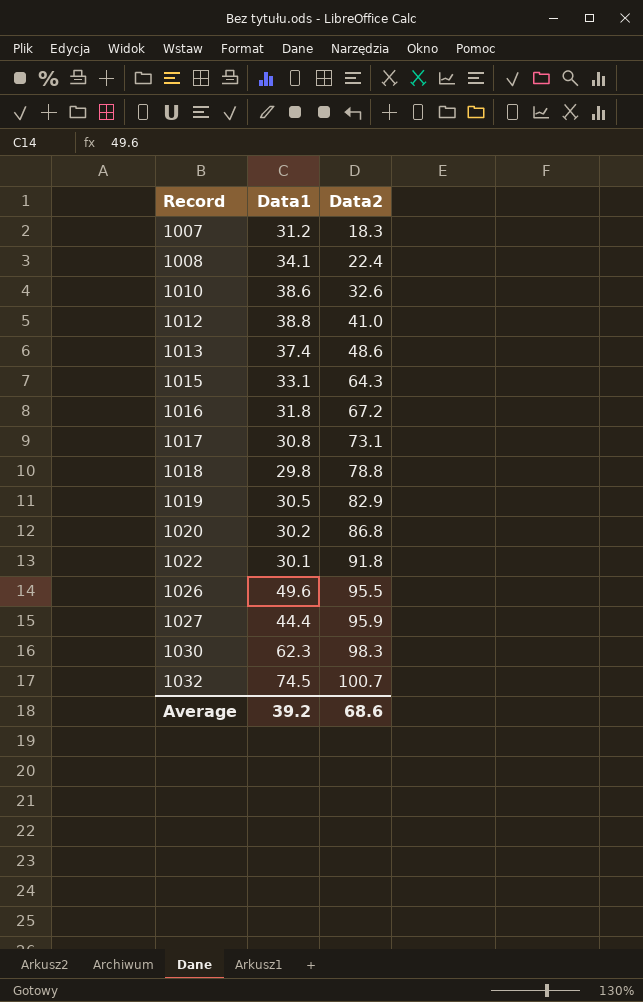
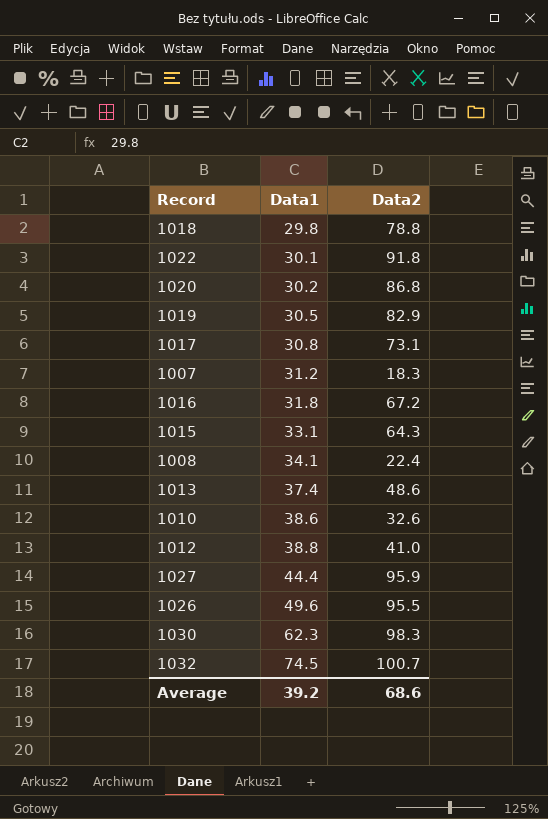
row order: Record ascending -> Data1 ascending

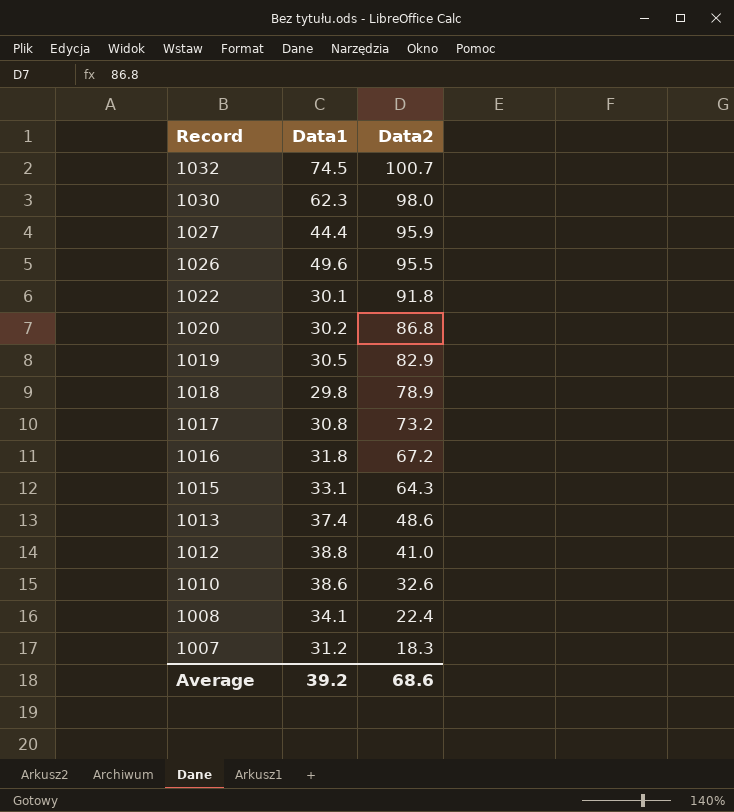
row order: Data1 ascending -> Record descending
1030 | Data2: 98.3 -> 98.0
1018 | Data2: 78.8 -> 78.9
1017 | Data2: 73.1 -> 73.2

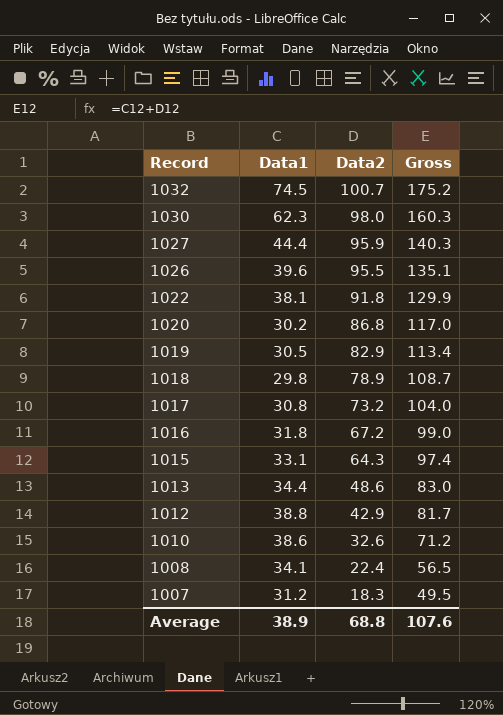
column Gross | formula: none -> [Data1] + [Data2]
1026 | Data1: 49.6 -> 39.6
1022 | Data1: 30.1 -> 38.1
1013 | Data1: 37.4 -> 34.4
1012 | Data2: 41.0 -> 42.9
Average | Data1: 39.2 -> 38.9
Average | Data2: 68.6 -> 68.8

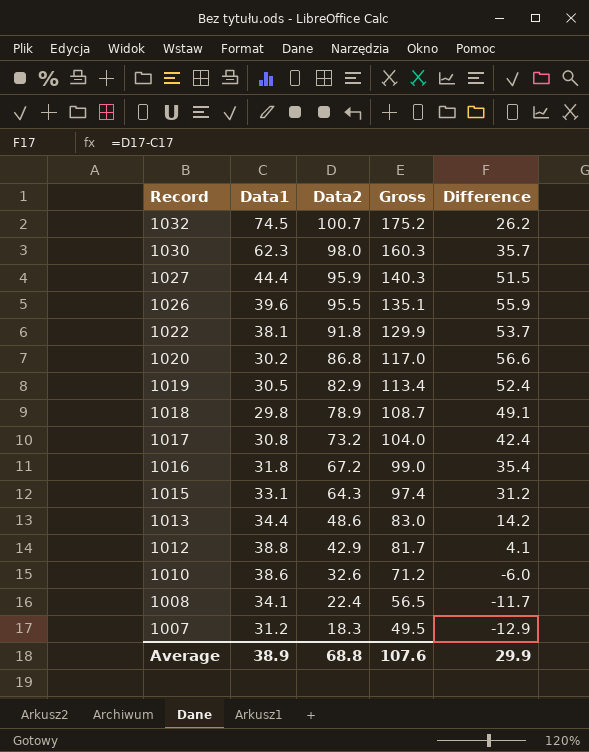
column Difference | formula: none -> [Data2] - [Data1]

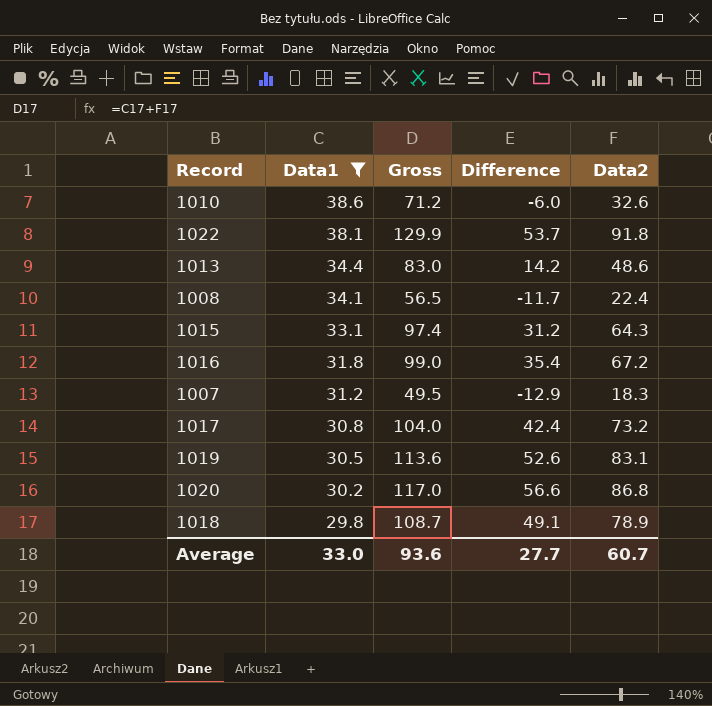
filter: none -> Data1 <= 38.6
row order: Record descending -> Data1 descending
column Data2 | position: 3 -> 5
1019 | Gross: 113.4 -> 113.6
1019 | Difference: 52.4 -> 52.6
1019 | Data2: 82.9 -> 83.1
Average | Data1: 38.9 -> 33.0
Average | Gross: 107.6 -> 93.6
Average | Difference: 29.9 -> 27.7
Average | Data2: 68.8 -> 60.7

